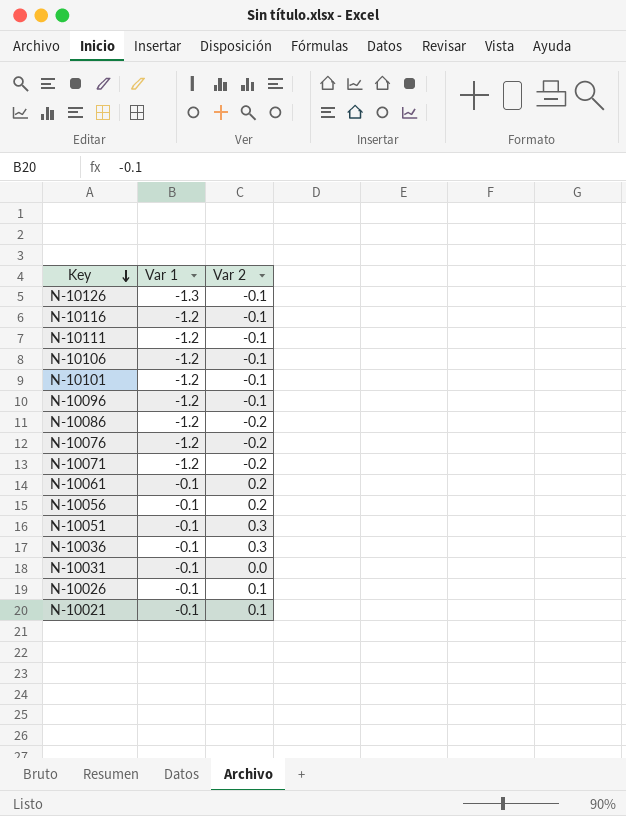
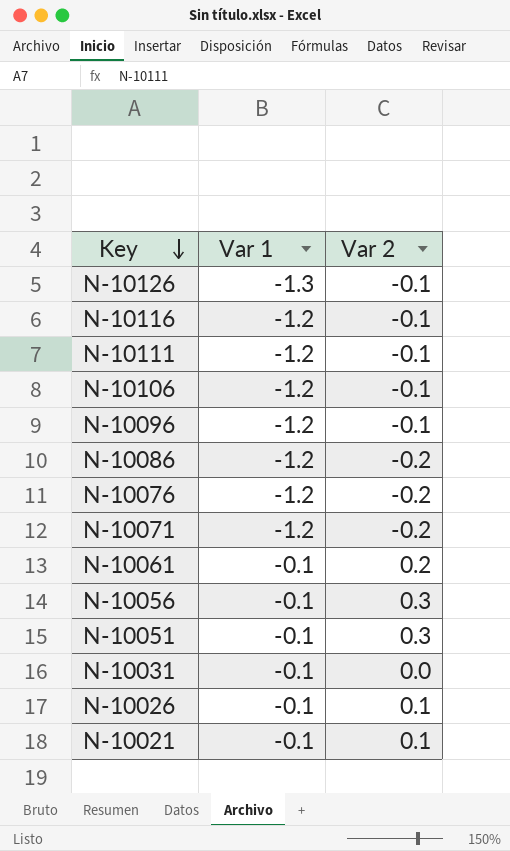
row N-10101: -1.2 | -0.1 -> none
row N-10036: -0.1 | 0.3 -> none
N-10056 | Var 2: 0.2 -> 0.3

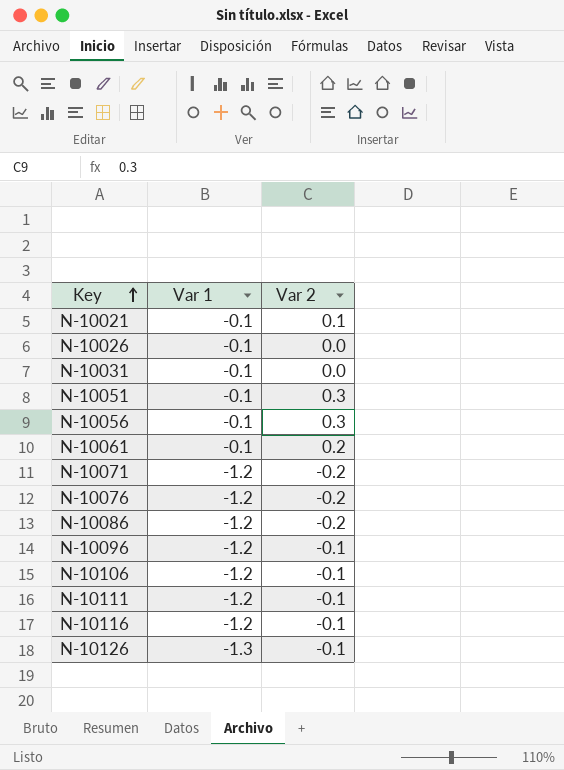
row order: Key descending -> Key ascending
N-10026 | Var 2: 0.1 -> 0.0

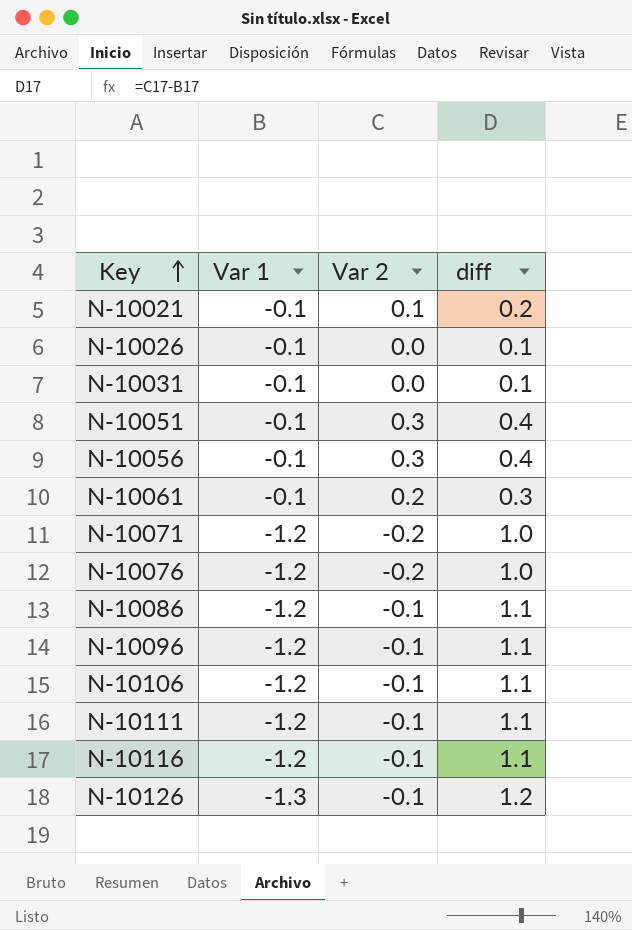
column diff | formula: none -> [Var 2] - [Var 1]
N-10086 | Var 2: -0.2 -> -0.1

